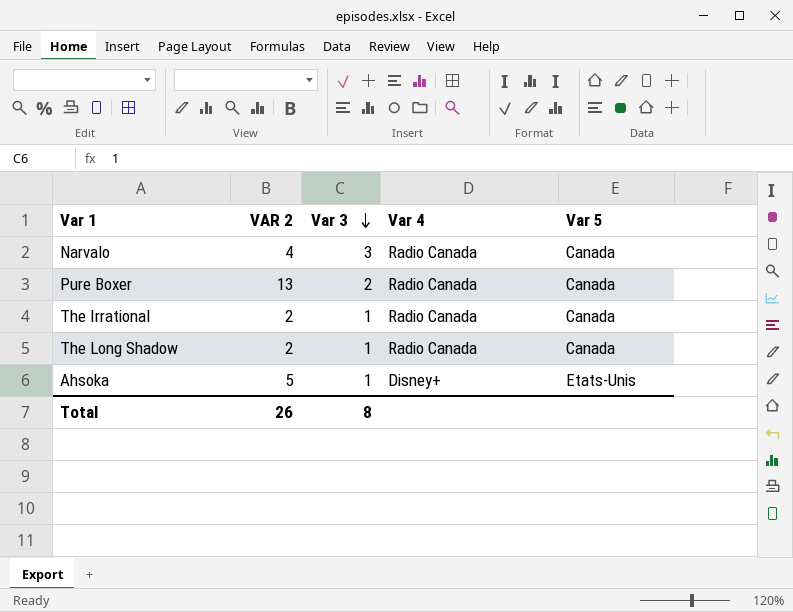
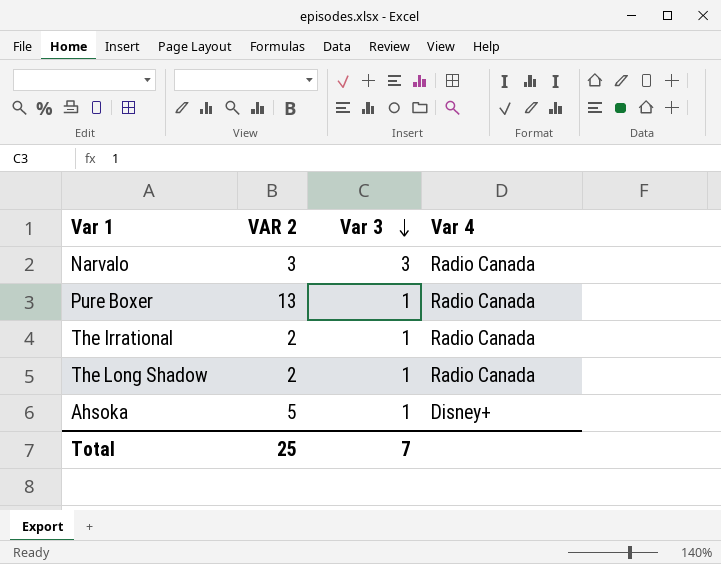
column Var 5 | position: 5 -> none
Narvalo | VAR 2: 4 -> 3
Pure Boxer | Var 3: 2 -> 1
Total | VAR 2: 26 -> 25
Total | Var 3: 8 -> 7

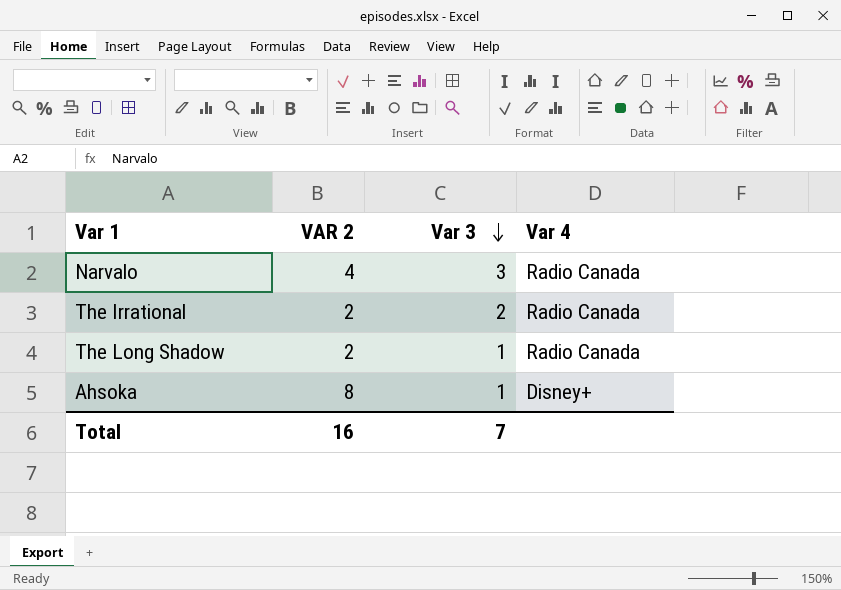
row Pure Boxer: 13 | 1 | Radio Canada -> none
Narvalo | VAR 2: 3 -> 4
The Irrational | Var 3: 1 -> 2
Ahsoka | VAR 2: 5 -> 8
Total | VAR 2: 25 -> 16

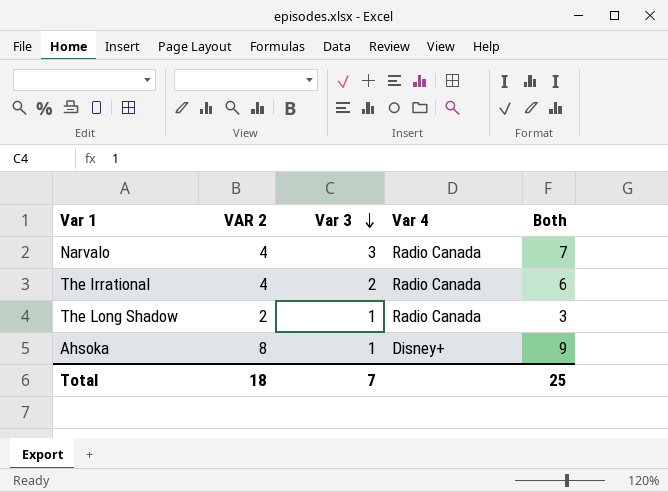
column Both | formula: none -> [VAR 2] + [Var 3]
The Irrational | VAR 2: 2 -> 4
Total | VAR 2: 16 -> 18

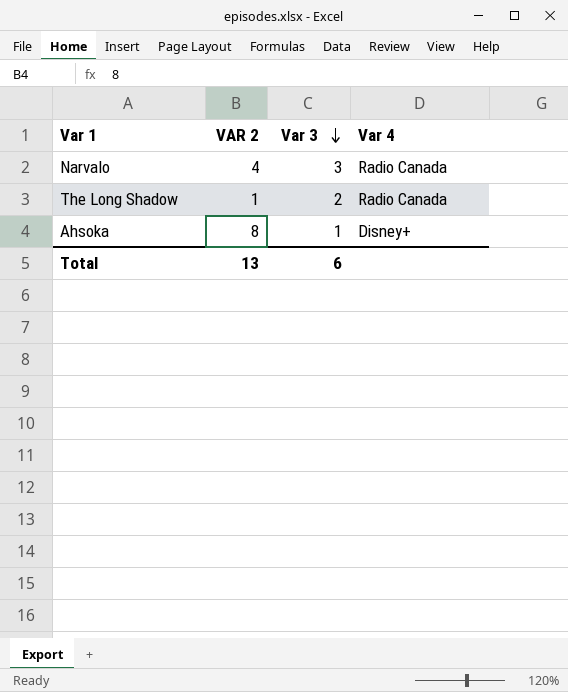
column Both | formula: [VAR 2] + [Var 3] -> none
row The Irrational: 4 | 2 | Radio Canada | 6 -> none
The Long Shadow | VAR 2: 2 -> 1
The Long Shadow | Var 3: 1 -> 2
Total | VAR 2: 18 -> 13
Total | Var 3: 7 -> 6

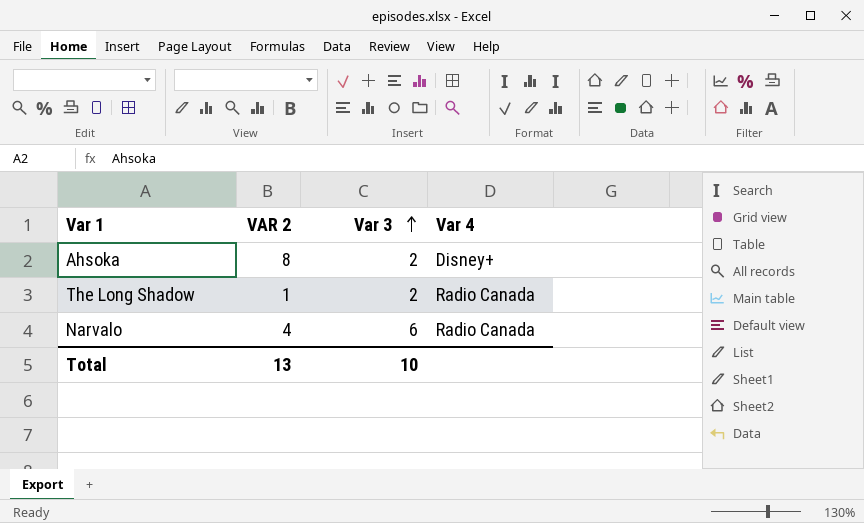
row order: Var 3 descending -> Var 3 ascending
Ahsoka | Var 3: 1 -> 2
Narvalo | Var 3: 3 -> 6
Total | Var 3: 6 -> 10

